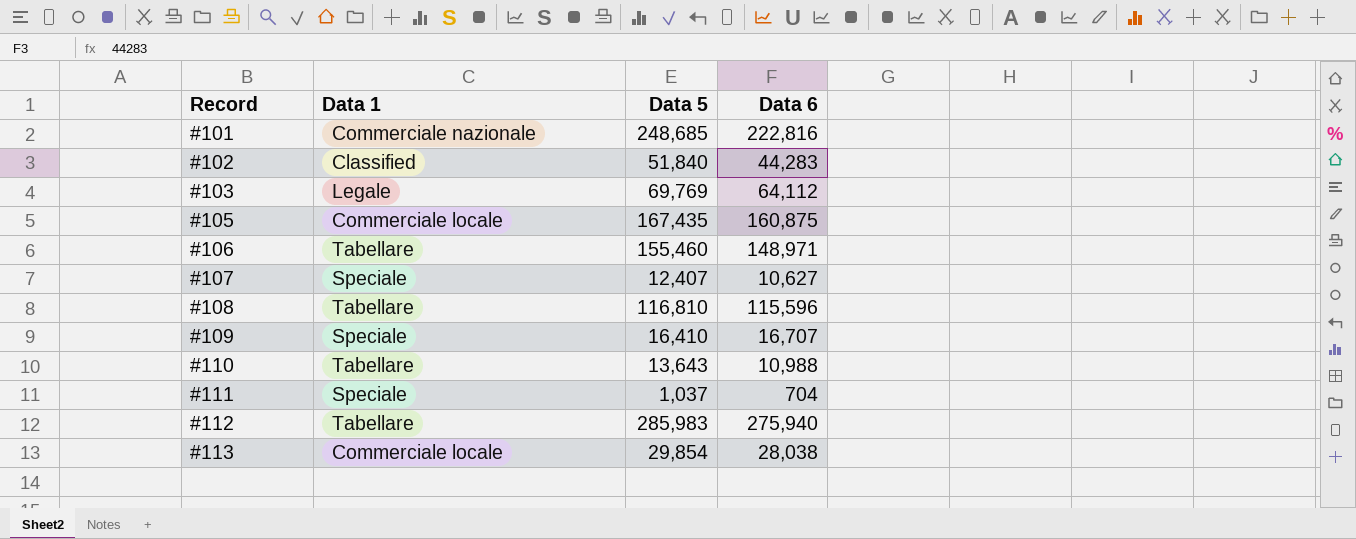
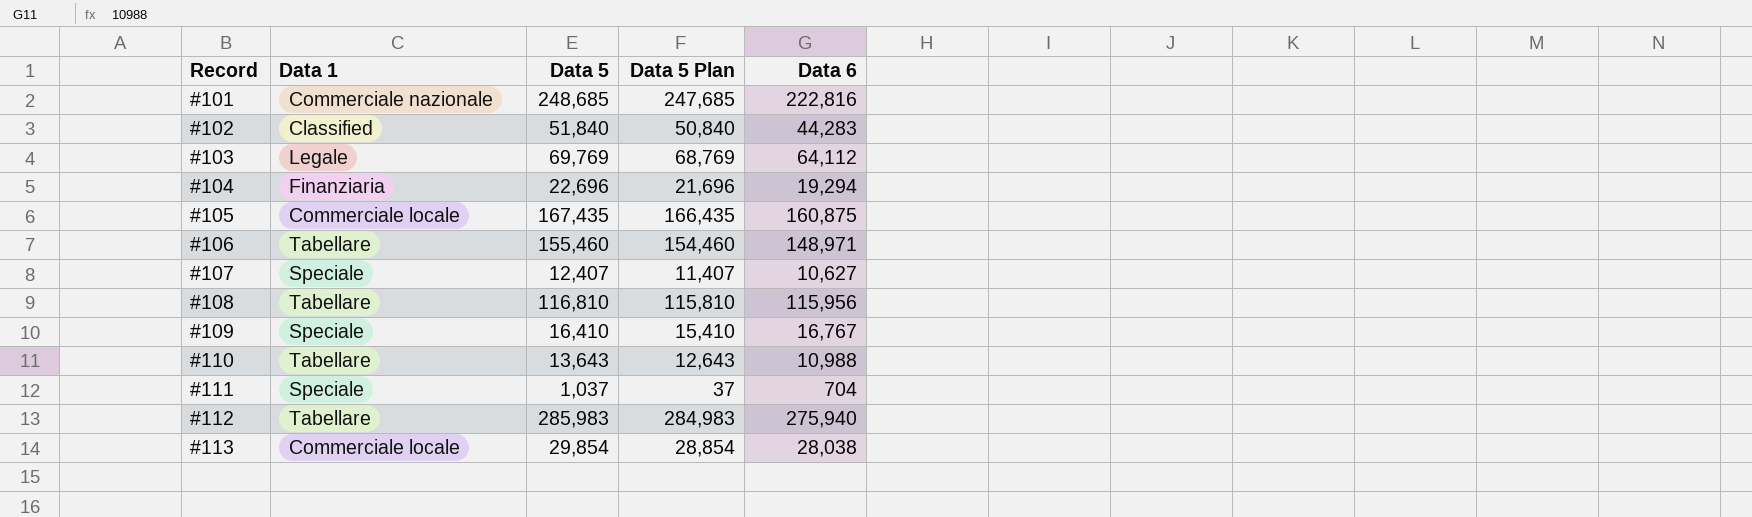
column Data 5 Plan | formula: none -> [Data 5] - 1000
row #104: none -> Finanziaria | 22,696 | 21,696 | 19,294
#108 | Data 6: 115,596 -> 115,956
#109 | Data 6: 16,707 -> 16,767

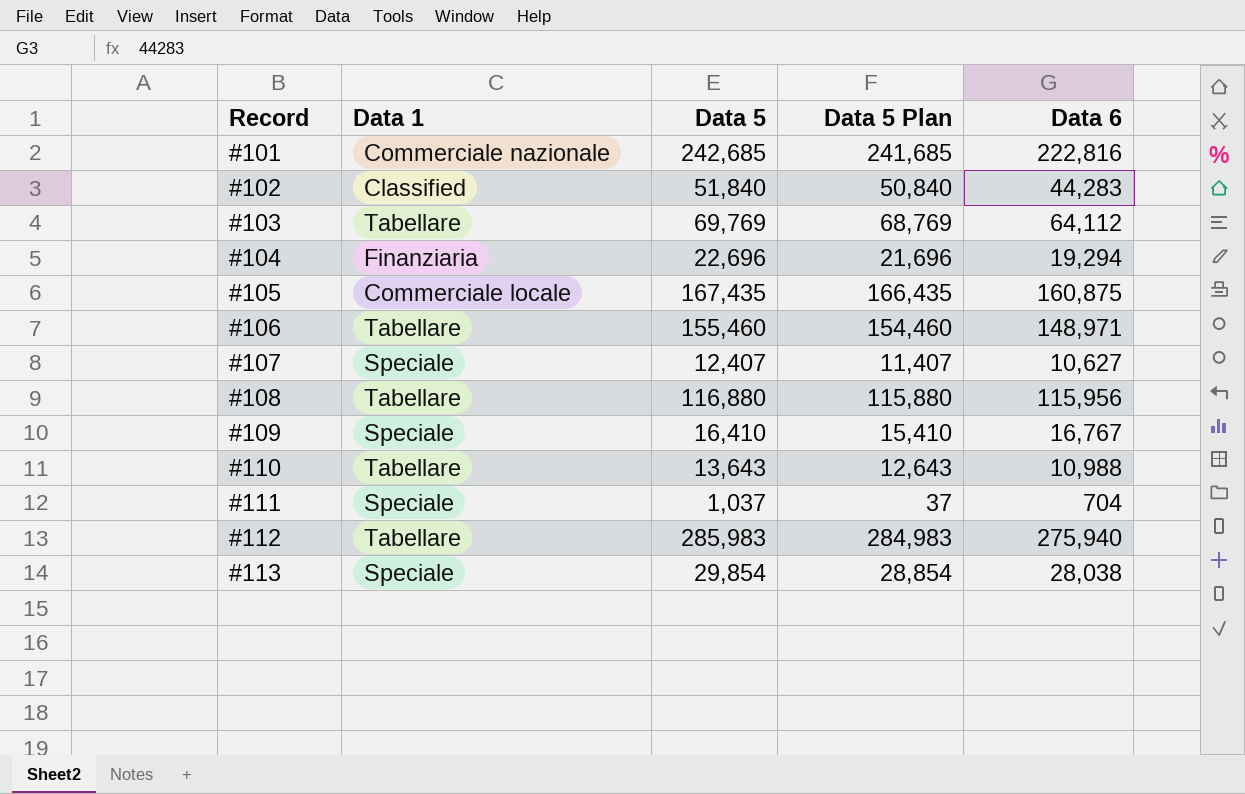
#101 | Data 5: 248,685 -> 242,685
#101 | Data 5 Plan: 247,685 -> 241,685
#103 | Data 1: Legale -> Tabellare
#108 | Data 5: 116,810 -> 116,880
#108 | Data 5 Plan: 115,810 -> 115,880
#113 | Data 1: Commerciale locale -> Speciale

